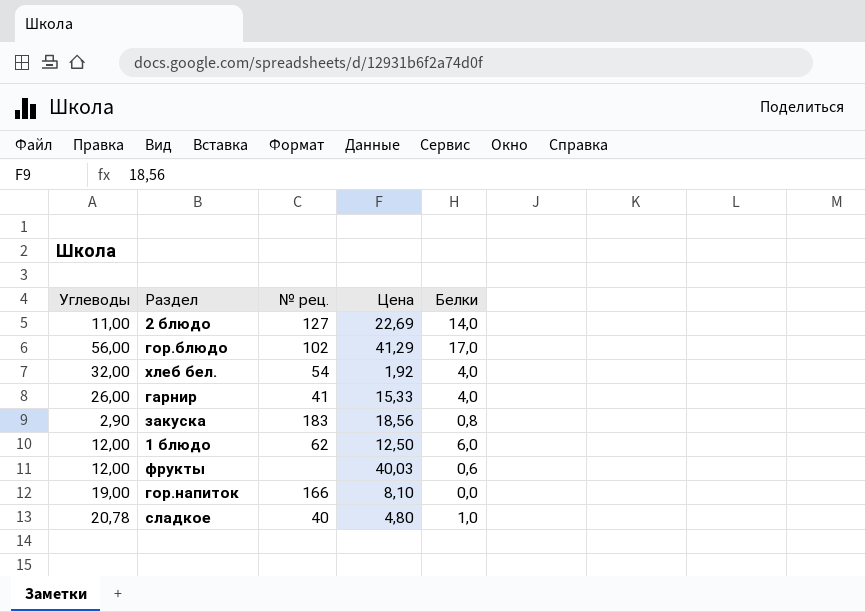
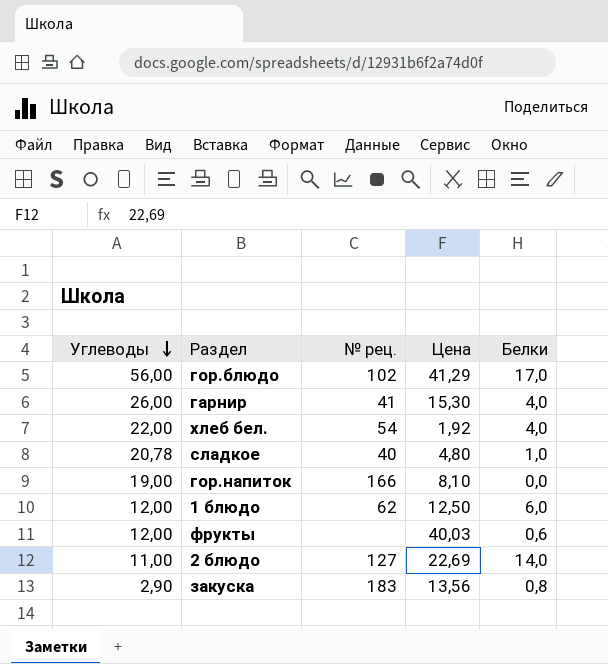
row order: none -> Углеводы descending
гарнир | Цена: 15,33 -> 15,30
хлеб бел. | Углеводы: 32,00 -> 22,00
закуска | Цена: 18,56 -> 13,56

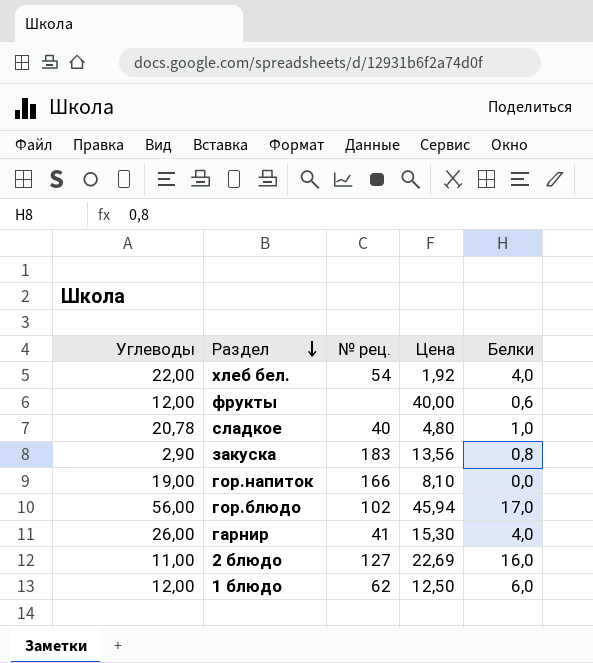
row order: Углеводы descending -> Раздел descending
фрукты | Цена: 40,03 -> 40,00
гор.блюдо | Цена: 41,29 -> 45,94
2 блюдо | Белки: 14,0 -> 16,0

